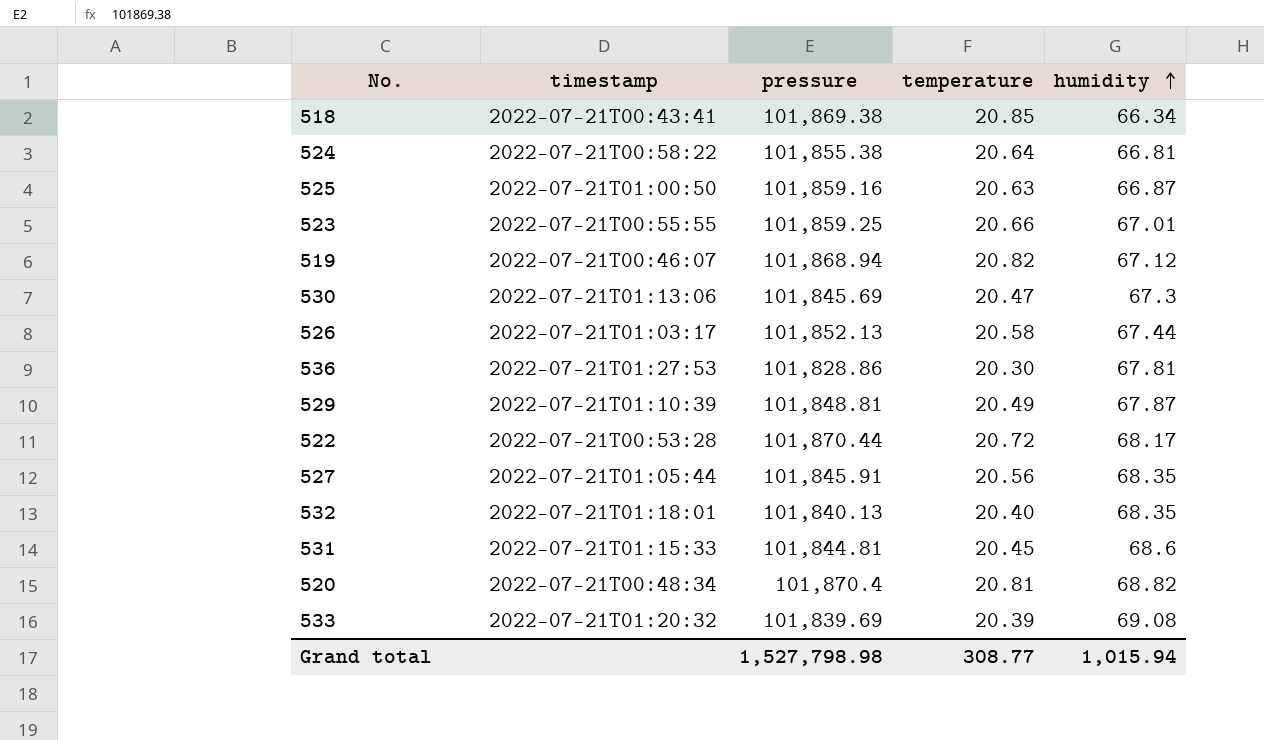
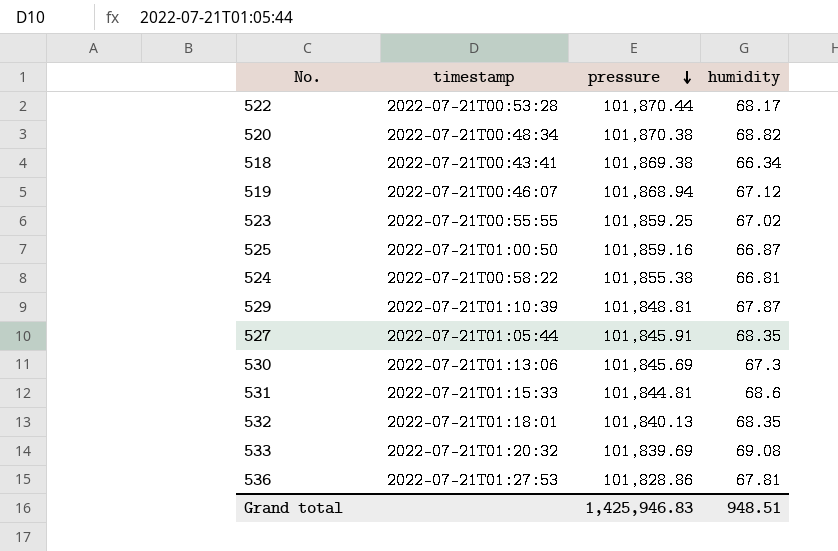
row order: humidity ascending -> pressure descending
column temperature | position: 4 -> none
row 526: 2022-07-21T01:03:17 | 101,852.13 | 20.58 | 67.44 -> none
520 | pressure: 101,870.4 -> 101,870.38
523 | humidity: 67.01 -> 67.02
Grand total | pressure: 1,527,798.98 -> 1,425,946.83
Grand total | humidity: 1,015.94 -> 948.51

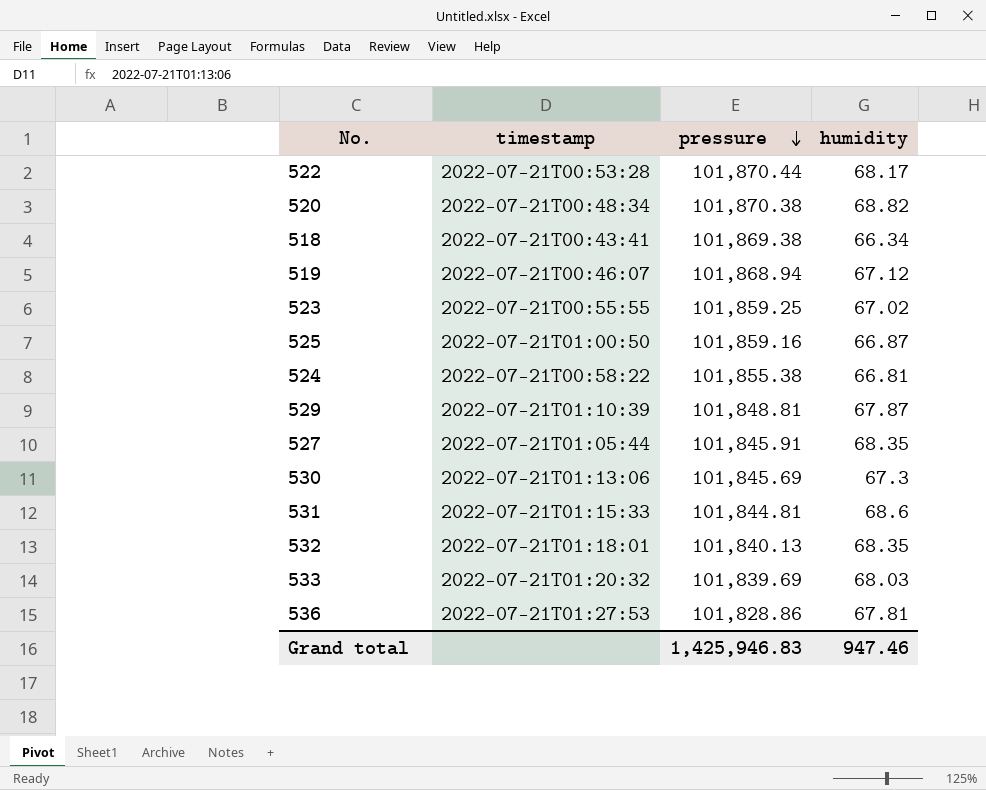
533 | humidity: 69.08 -> 68.03
Grand total | humidity: 948.51 -> 947.46

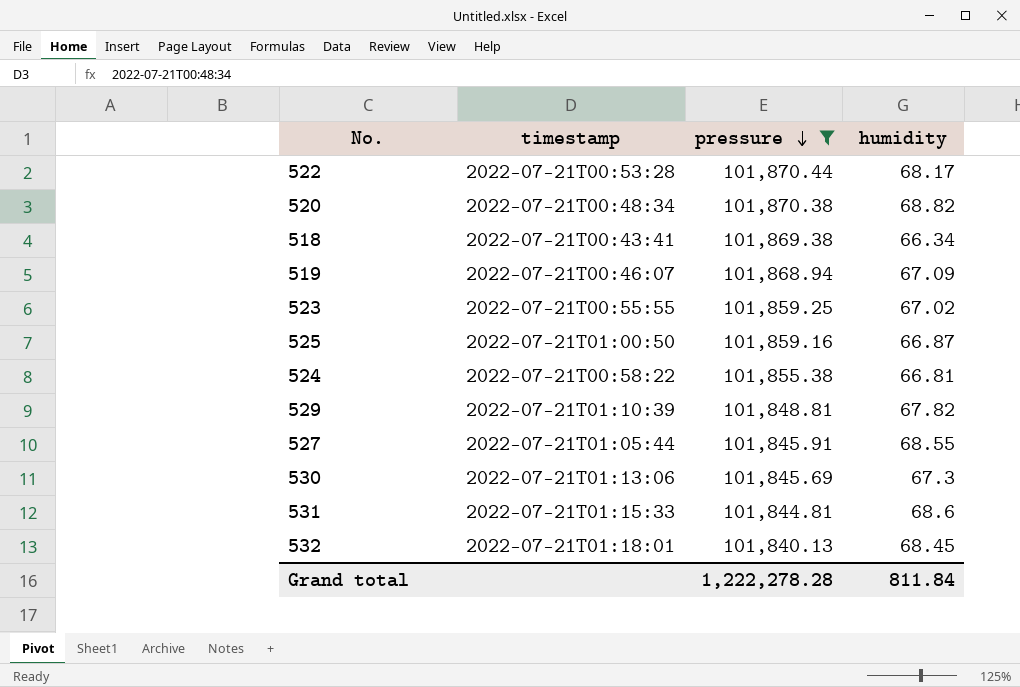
filter: none -> pressure >= 101,840.13
519 | humidity: 67.12 -> 67.09
529 | humidity: 67.87 -> 67.82
527 | humidity: 68.35 -> 68.55
532 | humidity: 68.35 -> 68.45
Grand total | pressure: 1,425,946.83 -> 1,222,278.28
Grand total | humidity: 947.46 -> 811.84

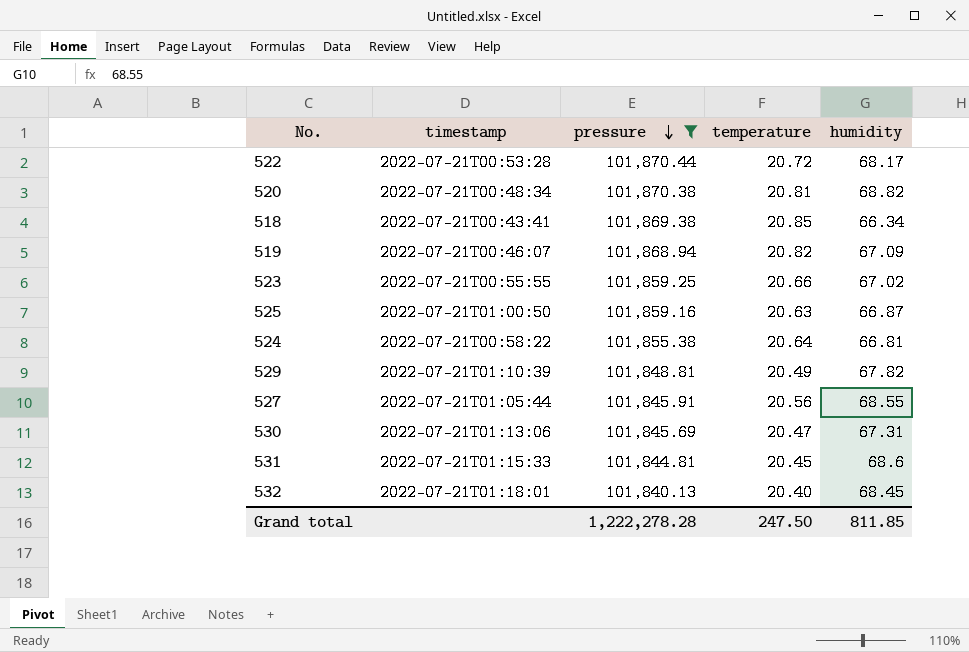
column temperature | position: none -> 4
530 | humidity: 67.3 -> 67.31
Grand total | humidity: 811.84 -> 811.85

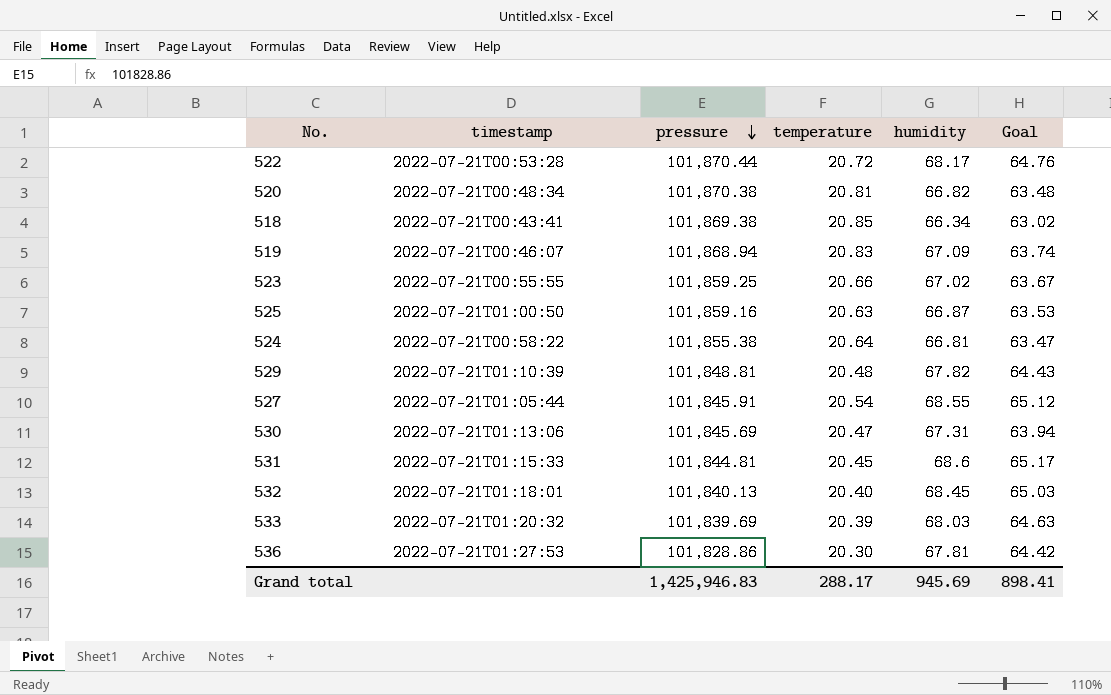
filter: pressure >= 101,840.13 -> none
column Goal | formula: none -> [humidity] * 0.95
520 | humidity: 68.82 -> 66.82
519 | temperature: 20.82 -> 20.83
529 | temperature: 20.49 -> 20.48
527 | temperature: 20.56 -> 20.54
Grand total | pressure: 1,222,278.28 -> 1,425,946.83
Grand total | temperature: 247.50 -> 288.17
Grand total | humidity: 811.85 -> 945.69

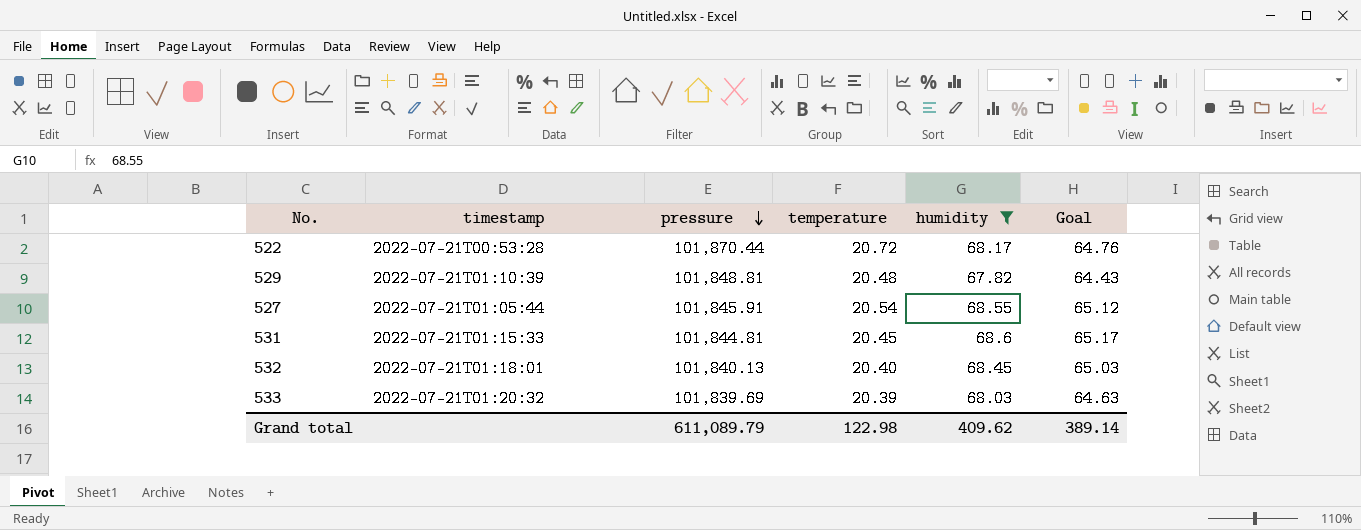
filter: none -> humidity >= 67.82
Grand total | pressure: 1,425,946.83 -> 611,089.79
Grand total | temperature: 288.17 -> 122.98
Grand total | humidity: 945.69 -> 409.62
Grand total | Goal: 898.41 -> 389.14

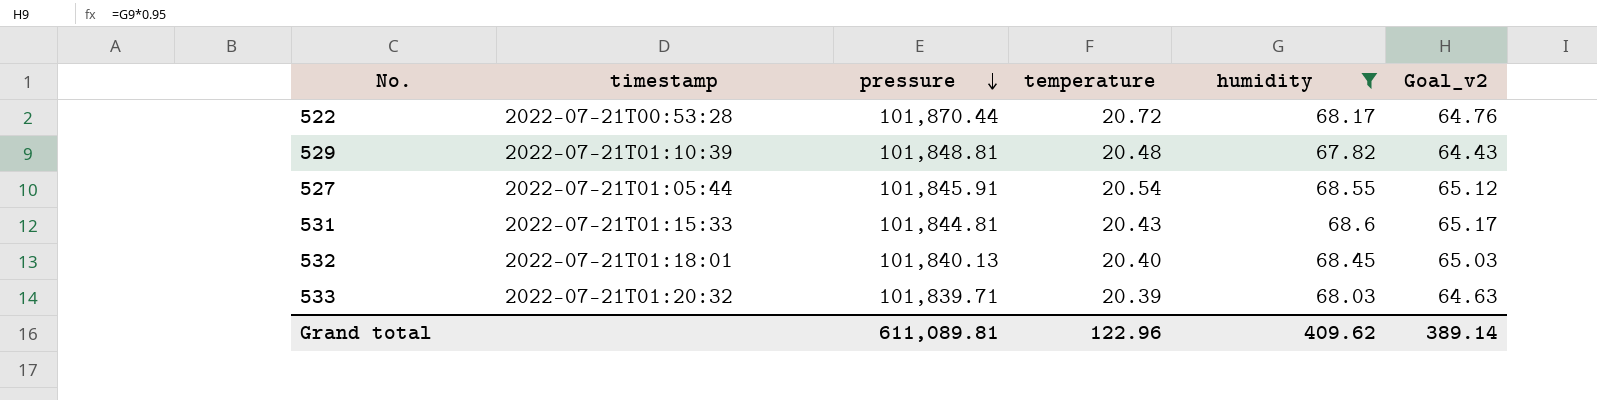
column name: Goal -> Goal_v2
531 | temperature: 20.45 -> 20.43
533 | pressure: 101,839.69 -> 101,839.71
Grand total | pressure: 611,089.79 -> 611,089.81
Grand total | temperature: 122.98 -> 122.96

